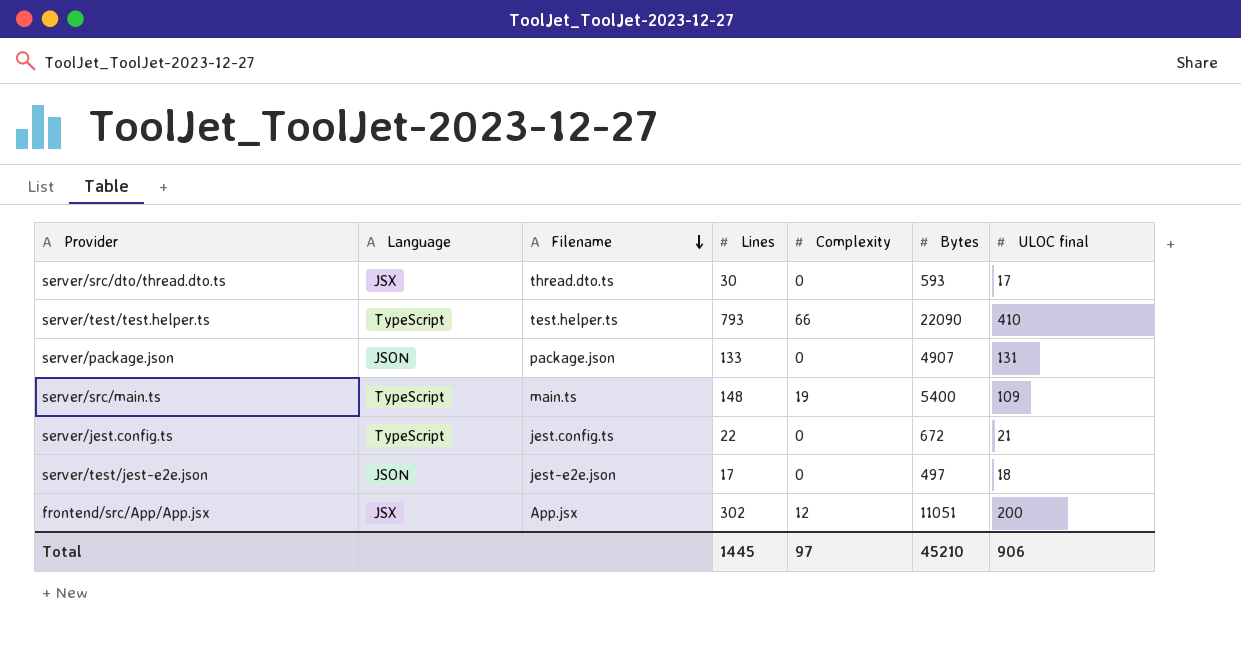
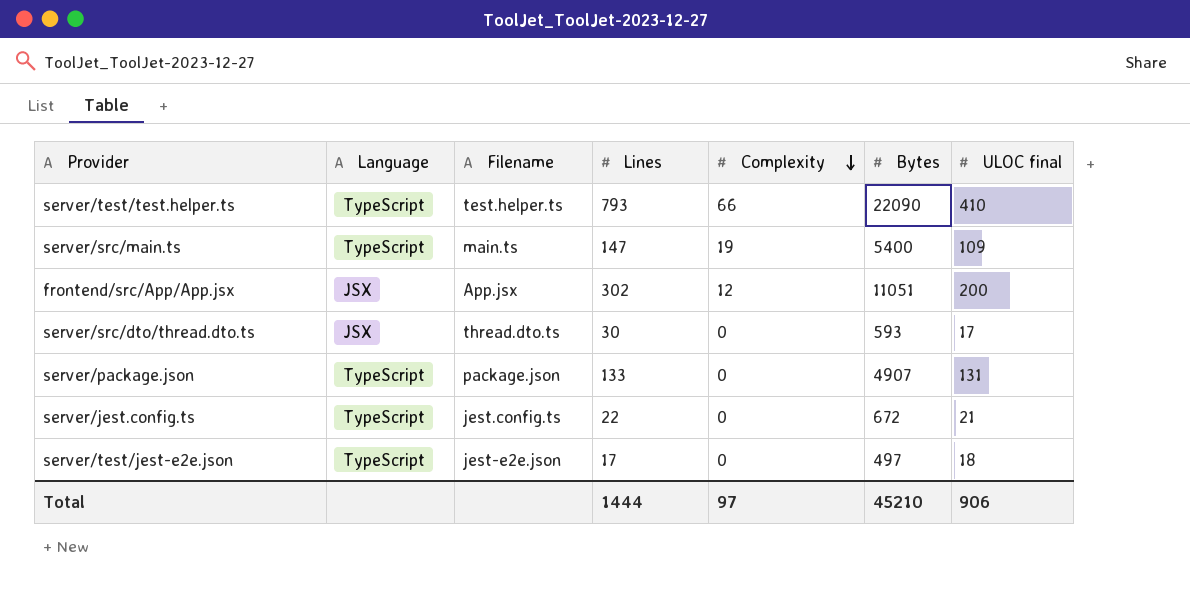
row order: Filename descending -> Complexity descending
server/src/main.ts | Lines: 148 -> 147
server/package.json | Language: JSON -> TypeScript
server/test/jest-e2e.json | Language: JSON -> TypeScript
Total | Lines: 1445 -> 1444

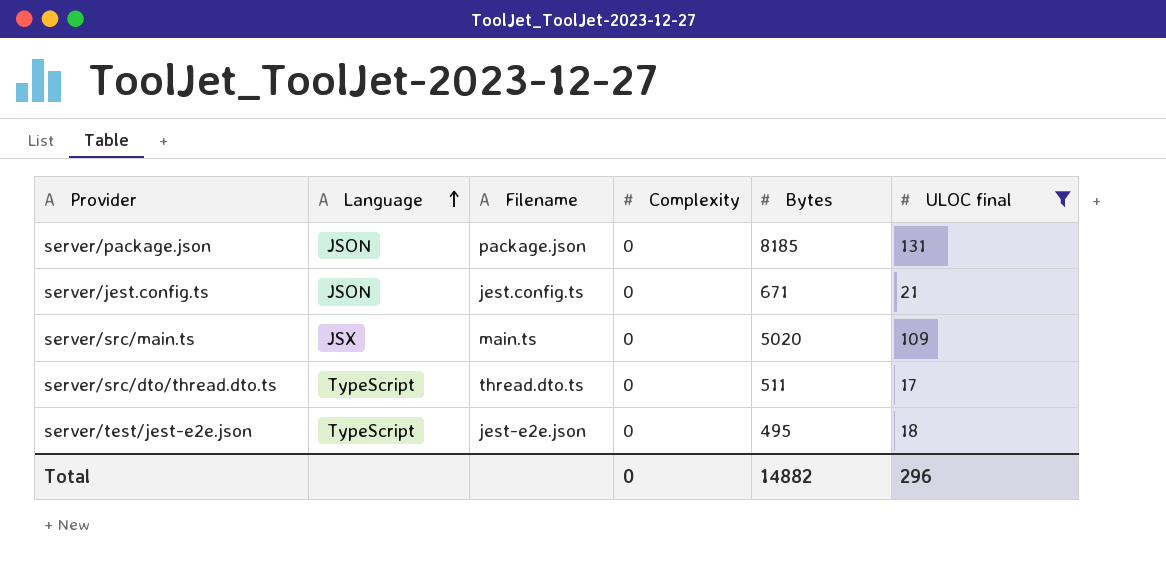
filter: none -> ULOC final <= 131
row order: Complexity descending -> Language ascending
column Lines | position: 4 -> none
server/package.json | Language: TypeScript -> JSON
server/package.json | Bytes: 4907 -> 8185
server/jest.config.ts | Language: TypeScript -> JSON
server/jest.config.ts | Bytes: 672 -> 671
server/src/main.ts | Language: TypeScript -> JSX
server/src/main.ts | Complexity: 19 -> 0
server/src/main.ts | Bytes: 5400 -> 5020
server/src/dto/thread.dto.ts | Language: JSX -> TypeScript
server/src/dto/thread.dto.ts | Bytes: 593 -> 511
server/test/jest-e2e.json | Bytes: 497 -> 495
Total | Complexity: 97 -> 0
Total | Bytes: 45210 -> 14882
Total | ULOC final: 906 -> 296

